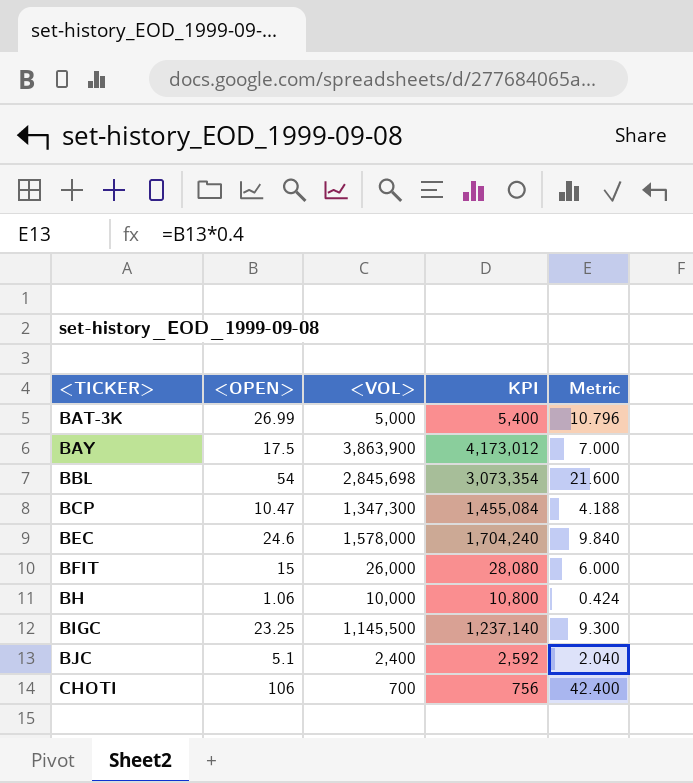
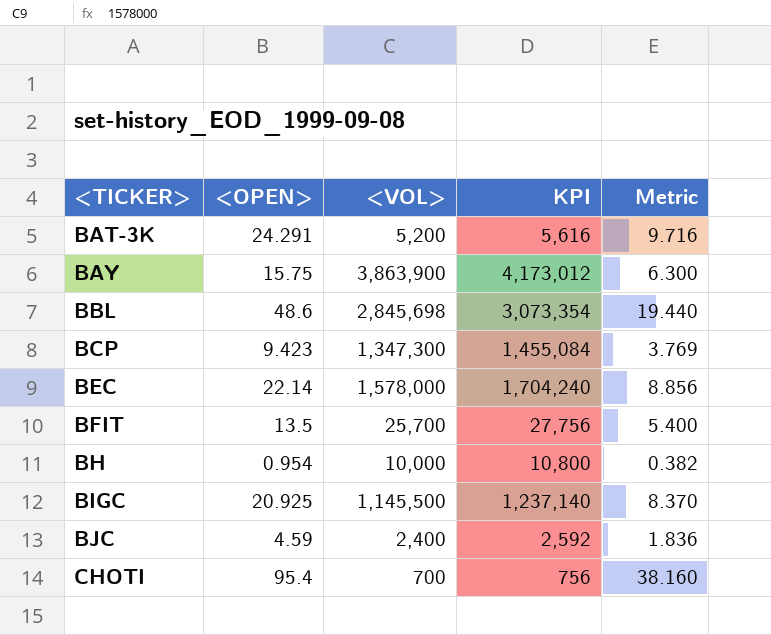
BAT-3K | <OPEN>: 26.99 -> 24.291
BAT-3K | <VOL>: 5,000 -> 5,200
BAT-3K | KPI: 5,400 -> 5,616
BAT-3K | Metric: 10.796 -> 9.716
BAY | <OPEN>: 17.5 -> 15.75
BAY | Metric: 7.000 -> 6.300
BBL | <OPEN>: 54 -> 48.6
BBL | Metric: 21.600 -> 19.440
BCP | <OPEN>: 10.47 -> 9.423
BCP | Metric: 4.188 -> 3.769
BEC | <OPEN>: 24.6 -> 22.14
BEC | Metric: 9.840 -> 8.856
BFIT | <OPEN>: 15 -> 13.5
BFIT | <VOL>: 26,000 -> 25,700
BFIT | KPI: 28,080 -> 27,756
BFIT | Metric: 6.000 -> 5.400
BH | <OPEN>: 1.06 -> 0.954
BH | Metric: 0.424 -> 0.382
BIGC | <OPEN>: 23.25 -> 20.925
BIGC | Metric: 9.300 -> 8.370
BJC | <OPEN>: 5.1 -> 4.59
BJC | Metric: 2.040 -> 1.836
CHOTI | <OPEN>: 106 -> 95.4
CHOTI | Metric: 42.400 -> 38.160

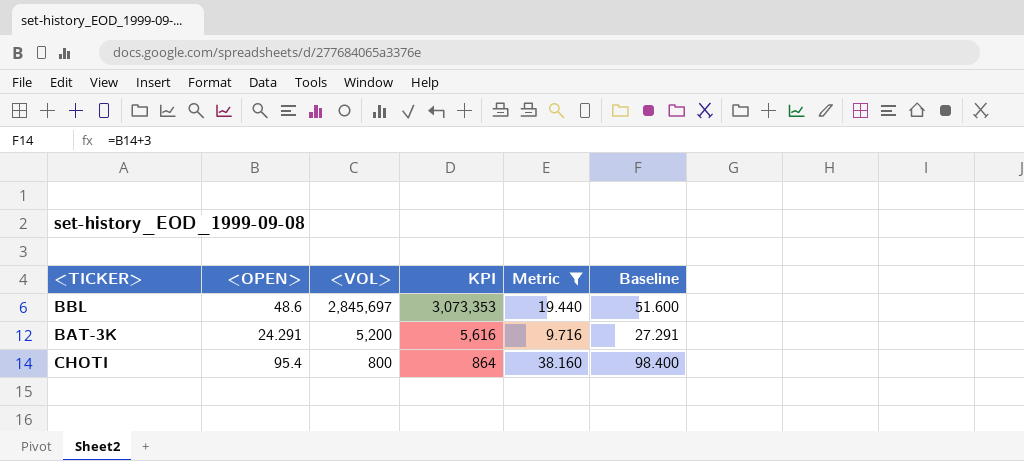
filter: none -> Metric >= 9.716
row order: <TICKER> ascending -> <VOL> descending
column Baseline | formula: none -> [<OPEN>] + 3
BBL | <VOL>: 2,845,698 -> 2,845,697
BBL | KPI: 3,073,354 -> 3,073,353
CHOTI | <VOL>: 700 -> 800
CHOTI | KPI: 756 -> 864

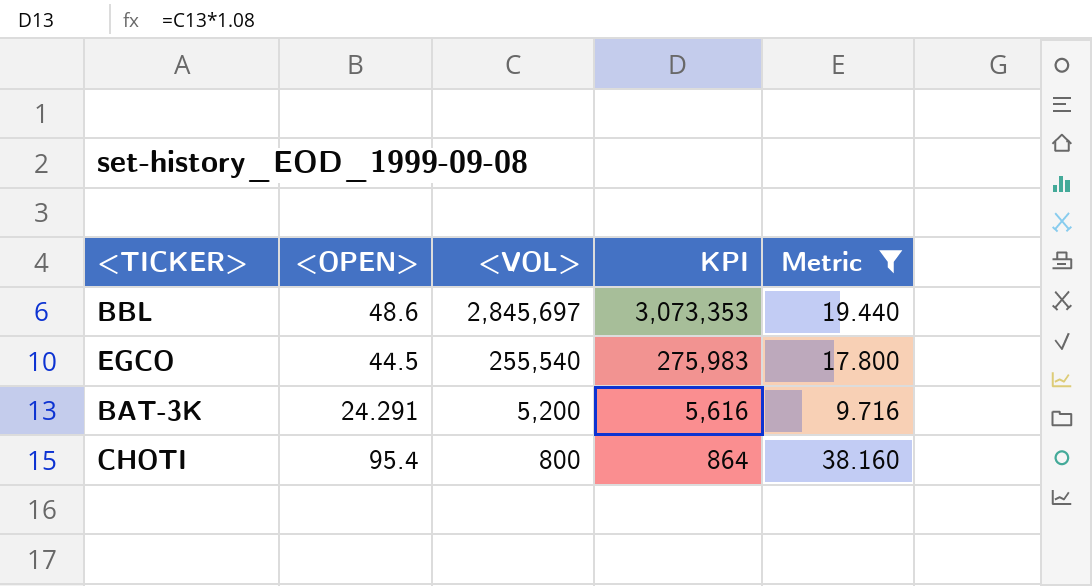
column Baseline | formula: [<OPEN>] + 3 -> none
row EGCO: none -> 44.5 | 255,540 | 275,983 | 17.800

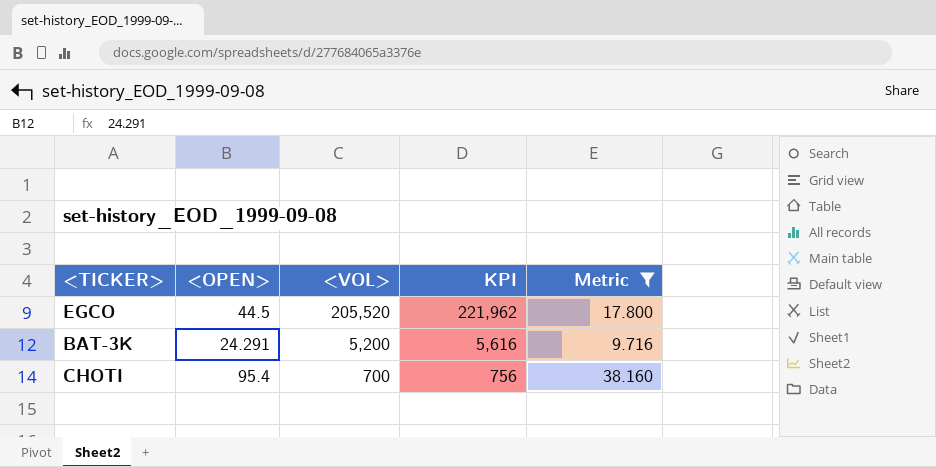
row BBL: 48.6 | 2,845,697 | 3,073,353 | 19.440 -> none
EGCO | <VOL>: 255,540 -> 205,520
EGCO | KPI: 275,983 -> 221,962
CHOTI | <VOL>: 800 -> 700
CHOTI | KPI: 864 -> 756

